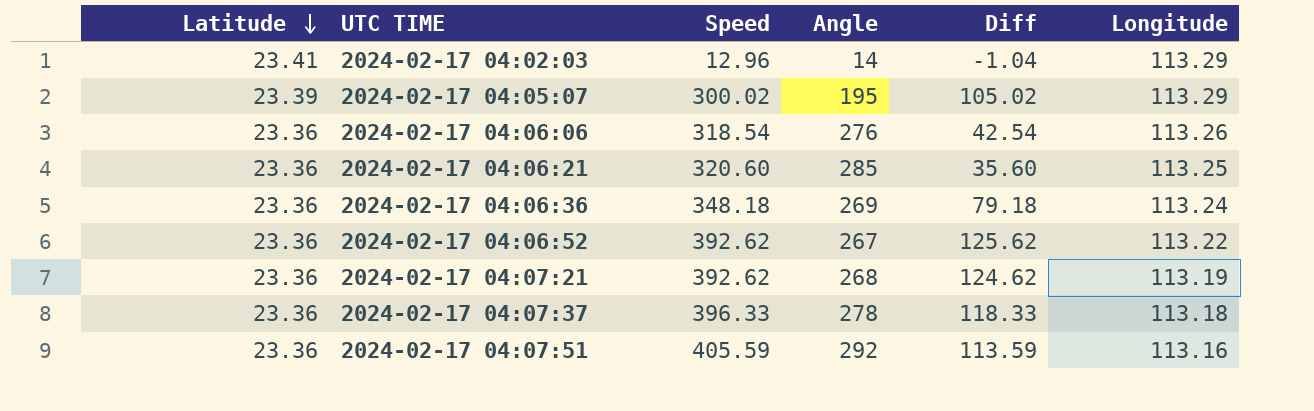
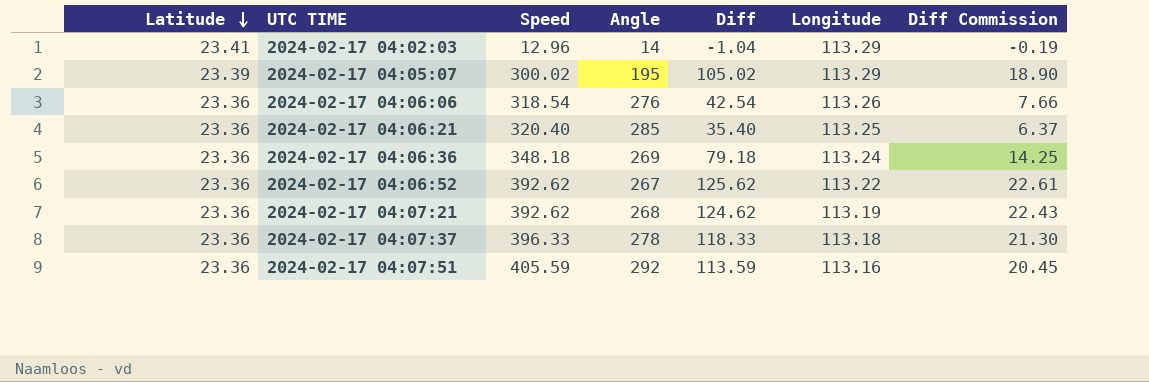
column Diff Commission | formula: none -> [Diff] * 0.18
2024-02-17 04:06:21 | Speed: 320.60 -> 320.40
2024-02-17 04:06:21 | Diff: 35.60 -> 35.40

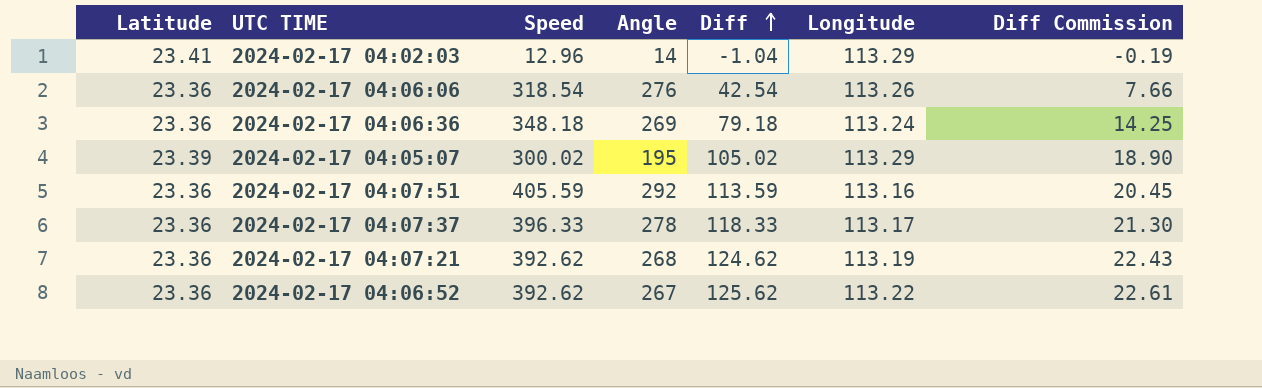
row order: Latitude descending -> Diff ascending
row 2024-02-17 04:06:21: 23.36 | 320.40 | 285 | 35.40 | 113.25 | 6.37 -> none
2024-02-17 04:07:37 | Longitude: 113.18 -> 113.17

